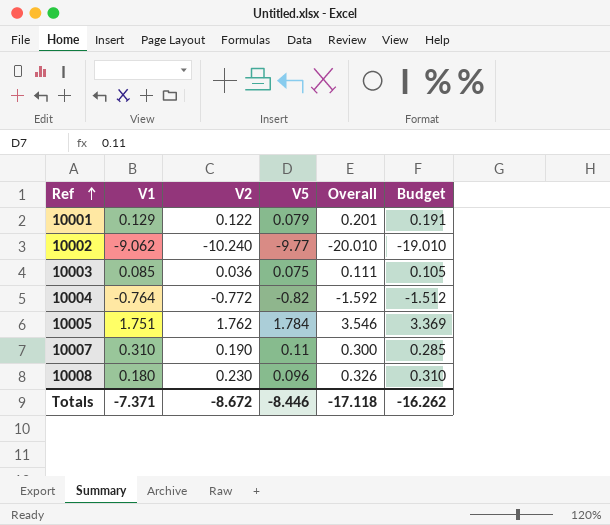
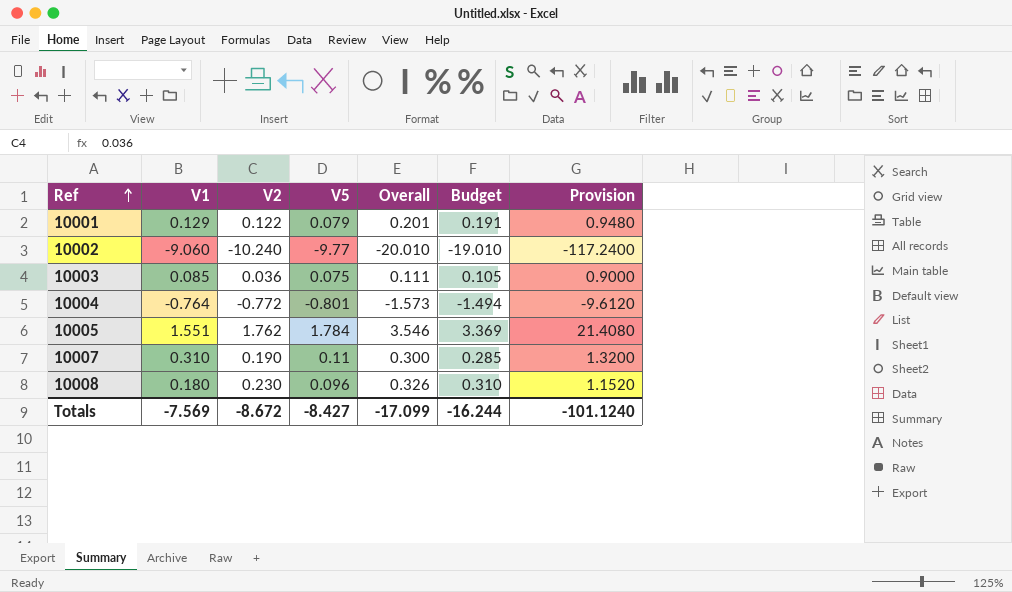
column Provision | formula: none -> [V5] * 12
10002 | V1: -9.062 -> -9.060
10004 | V5: -0.82 -> -0.801
10004 | Overall: -1.592 -> -1.573
10004 | Budget: -1.512 -> -1.494
10005 | V1: 1.751 -> 1.551
Totals | V1: -7.371 -> -7.569
Totals | V5: -8.446 -> -8.427
Totals | Overall: -17.118 -> -17.099
Totals | Budget: -16.262 -> -16.244

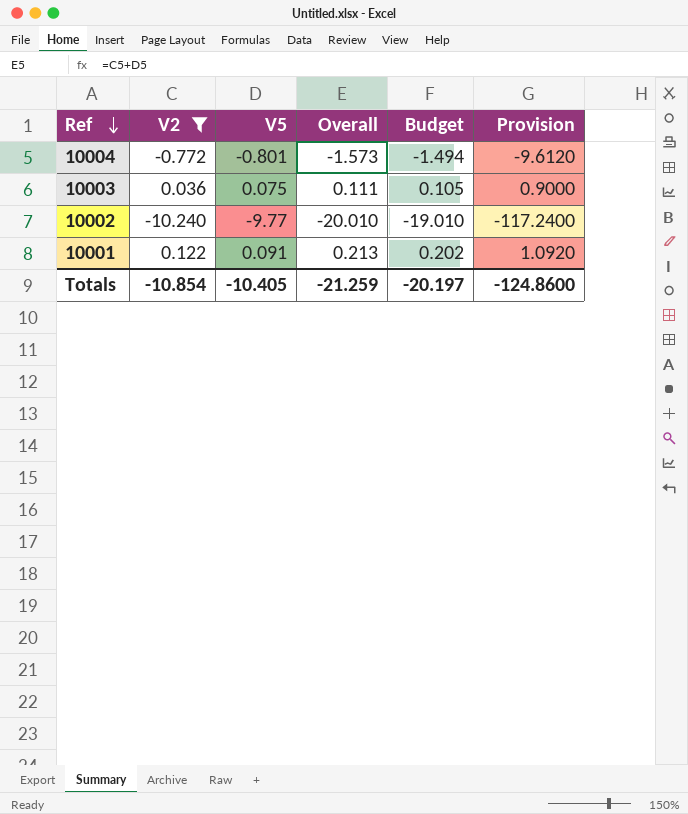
filter: none -> V2 <= 0.122
row order: Ref ascending -> Ref descending
column V1 | position: 2 -> none
10001 | V5: 0.079 -> 0.091
10001 | Overall: 0.201 -> 0.213
10001 | Budget: 0.191 -> 0.202
10001 | Provision: 0.9480 -> 1.0920
Totals | V2: -8.672 -> -10.854
Totals | V5: -8.427 -> -10.405
Totals | Overall: -17.099 -> -21.259
Totals | Budget: -16.244 -> -20.197
Totals | Provision: -101.1240 -> -124.8600

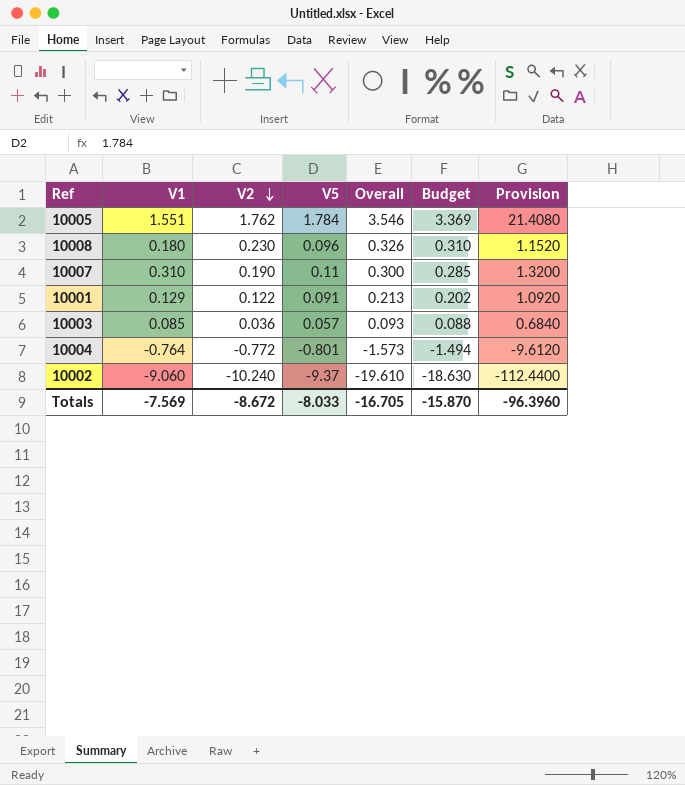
filter: V2 <= 0.122 -> none
row order: Ref descending -> V2 descending
column V1 | position: none -> 2
10003 | V5: 0.075 -> 0.057
10003 | Overall: 0.111 -> 0.093
10003 | Budget: 0.105 -> 0.088
10003 | Provision: 0.9000 -> 0.6840
10002 | V5: -9.77 -> -9.37
10002 | Overall: -20.010 -> -19.610
10002 | Budget: -19.010 -> -18.630
10002 | Provision: -117.2400 -> -112.4400
Totals | V2: -10.854 -> -8.672
Totals | V5: -10.405 -> -8.033
Totals | Overall: -21.259 -> -16.705
Totals | Budget: -20.197 -> -15.870
Totals | Provision: -124.8600 -> -96.3960

